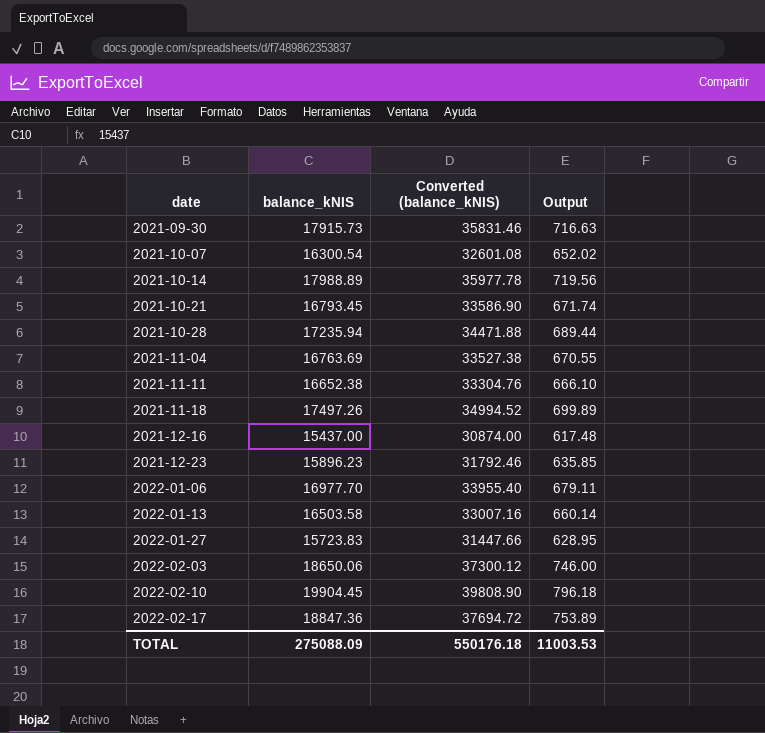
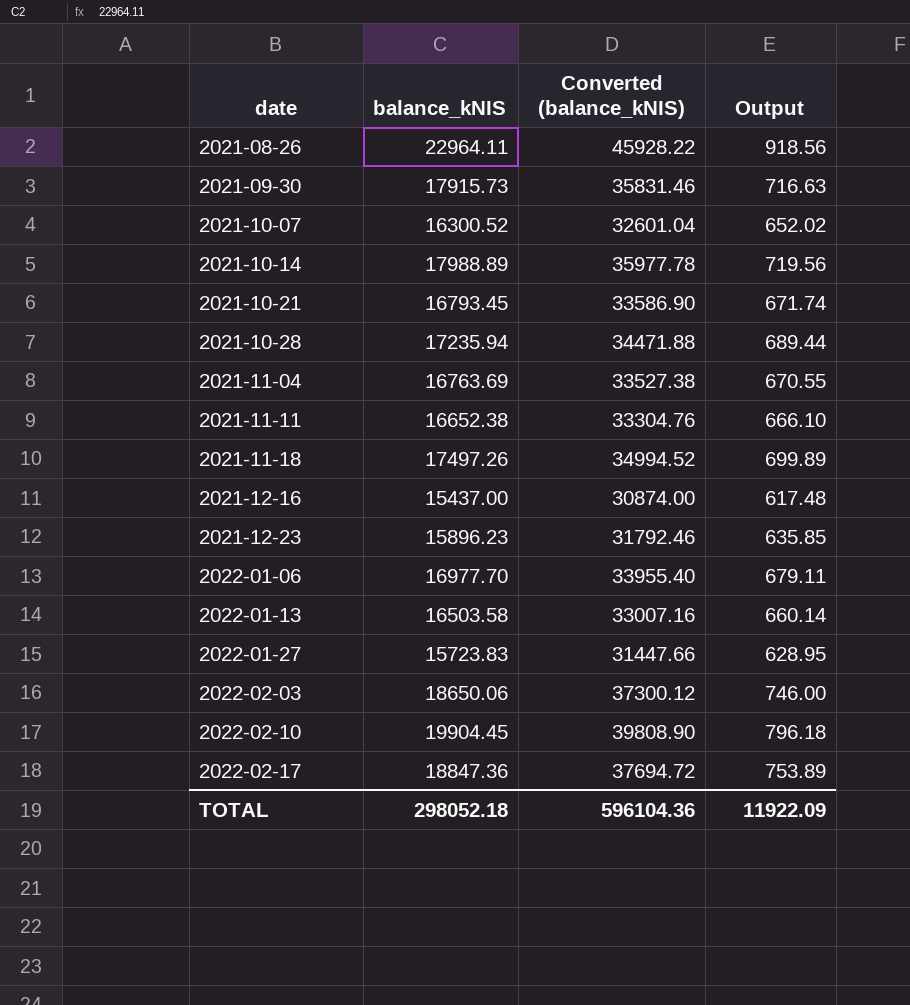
row 2021-08-26: none -> 22964.11 | 45928.22 | 918.56
2021-10-07 | balance_kNIS: 16300.54 -> 16300.52
2021-10-07 | Converted (balance_kNIS): 32601.08 -> 32601.04
TOTAL | balance_kNIS: 275088.09 -> 298052.18
TOTAL | Converted (balance_kNIS): 550176.18 -> 596104.36
TOTAL | Output: 11003.53 -> 11922.09

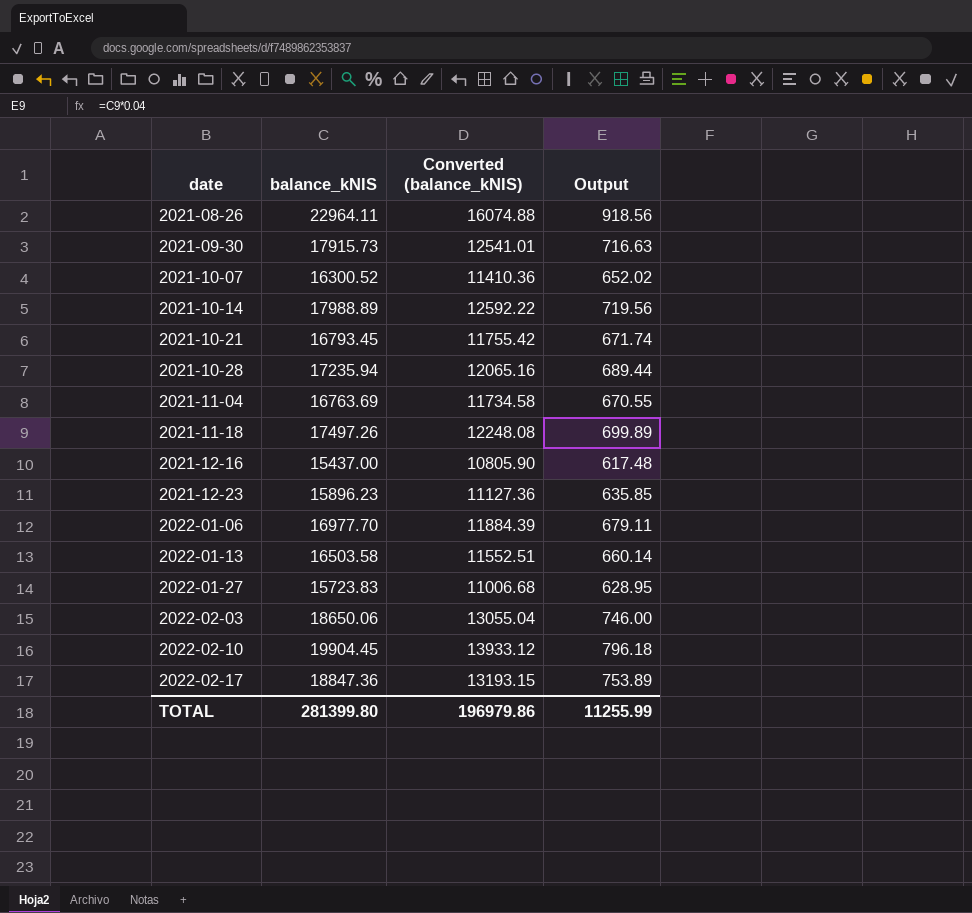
column Converted (balance_kNIS) | formula: [balance_kNIS] * 2 -> [balance_kNIS] * 0.7
row 2021-11-11: 16652.38 | 33304.76 | 666.10 -> none
TOTAL | balance_kNIS: 298052.18 -> 281399.80
TOTAL | Converted (balance_kNIS): 596104.36 -> 196979.86
TOTAL | Output: 11922.09 -> 11255.99

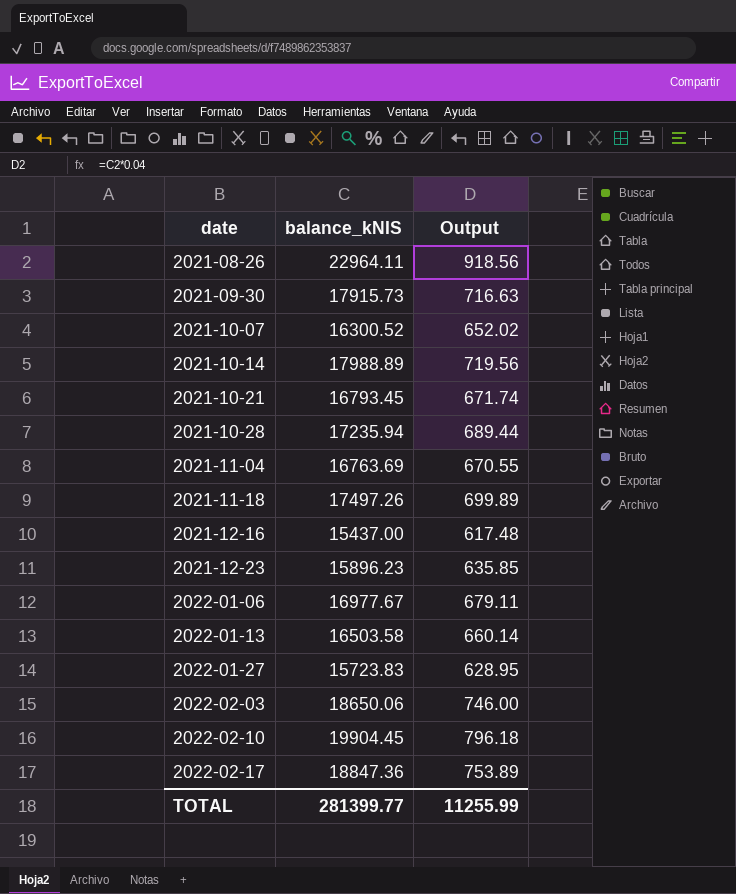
column Converted (balance_kNIS) | formula: [balance_kNIS] * 0.7 -> none
2022-01-06 | balance_kNIS: 16977.70 -> 16977.67
TOTAL | balance_kNIS: 281399.80 -> 281399.77

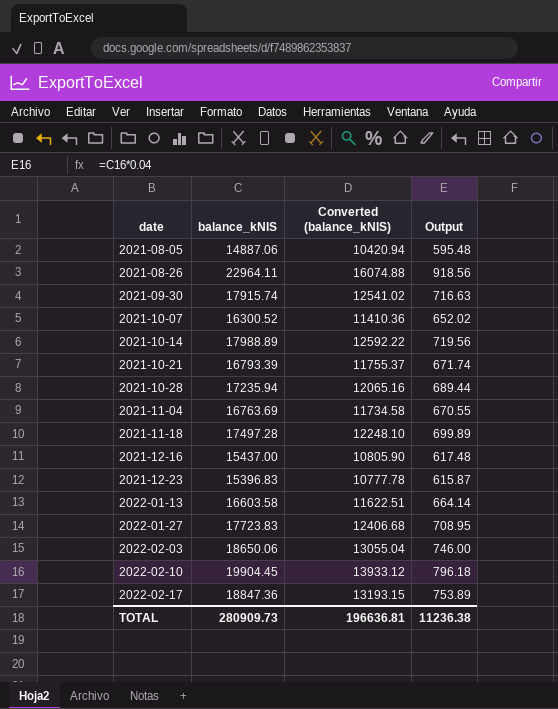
column Converted (balance_kNIS) | formula: none -> [balance_kNIS] * 0.7
row 2022-01-06: 16977.67 | 679.11 -> none
row 2021-08-05: none -> 14887.06 | 10420.94 | 595.48
2021-09-30 | balance_kNIS: 17915.73 -> 17915.74
2021-10-21 | balance_kNIS: 16793.45 -> 16793.39
2021-11-18 | balance_kNIS: 17497.26 -> 17497.28
2021-12-23 | balance_kNIS: 15896.23 -> 15396.83
2021-12-23 | Output: 635.85 -> 615.87
2022-01-13 | balance_kNIS: 16503.58 -> 16603.58
2022-01-13 | Output: 660.14 -> 664.14
2022-01-27 | balance_kNIS: 15723.83 -> 17723.83
2022-01-27 | Output: 628.95 -> 708.95
TOTAL | balance_kNIS: 281399.77 -> 280909.73
TOTAL | Output: 11255.99 -> 11236.38

